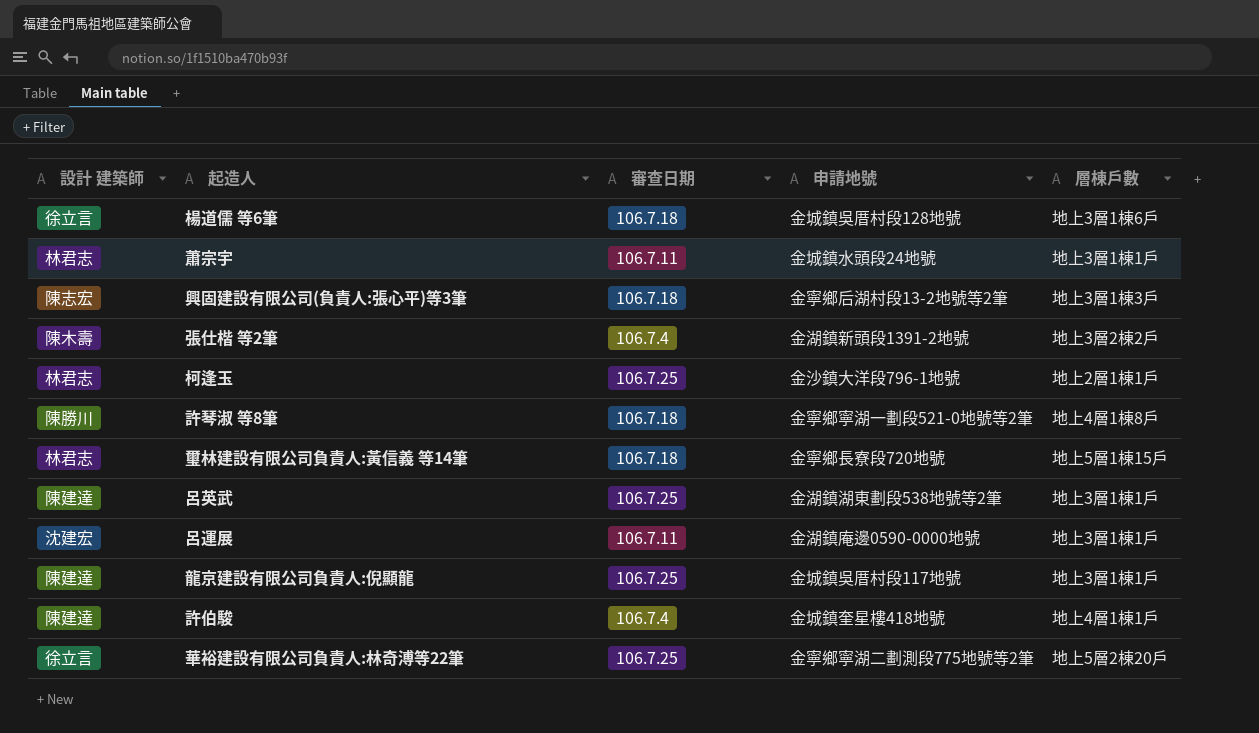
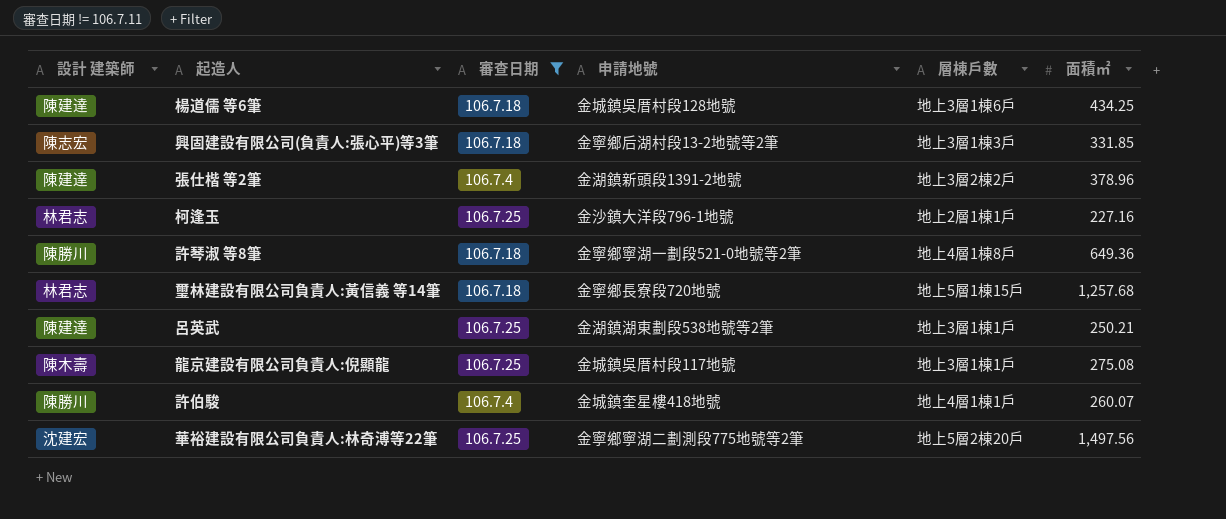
filter: none -> 審查日期 != 106.7.11
column 面積㎡ | position: none -> 6
楊道儒 等6筆 | 設計 建築師: 徐立言 -> 陳建達
張仕楷 等2筆 | 設計 建築師: 陳木壽 -> 陳建達
龍京建設有限公司負責人:倪顯龍 | 設計 建築師: 陳建達 -> 陳木壽
許伯駿 | 設計 建築師: 陳建達 -> 陳勝川
華裕建設有限公司負責人:林奇溥等22筆 | 設計 建築師: 徐立言 -> 沈建宏

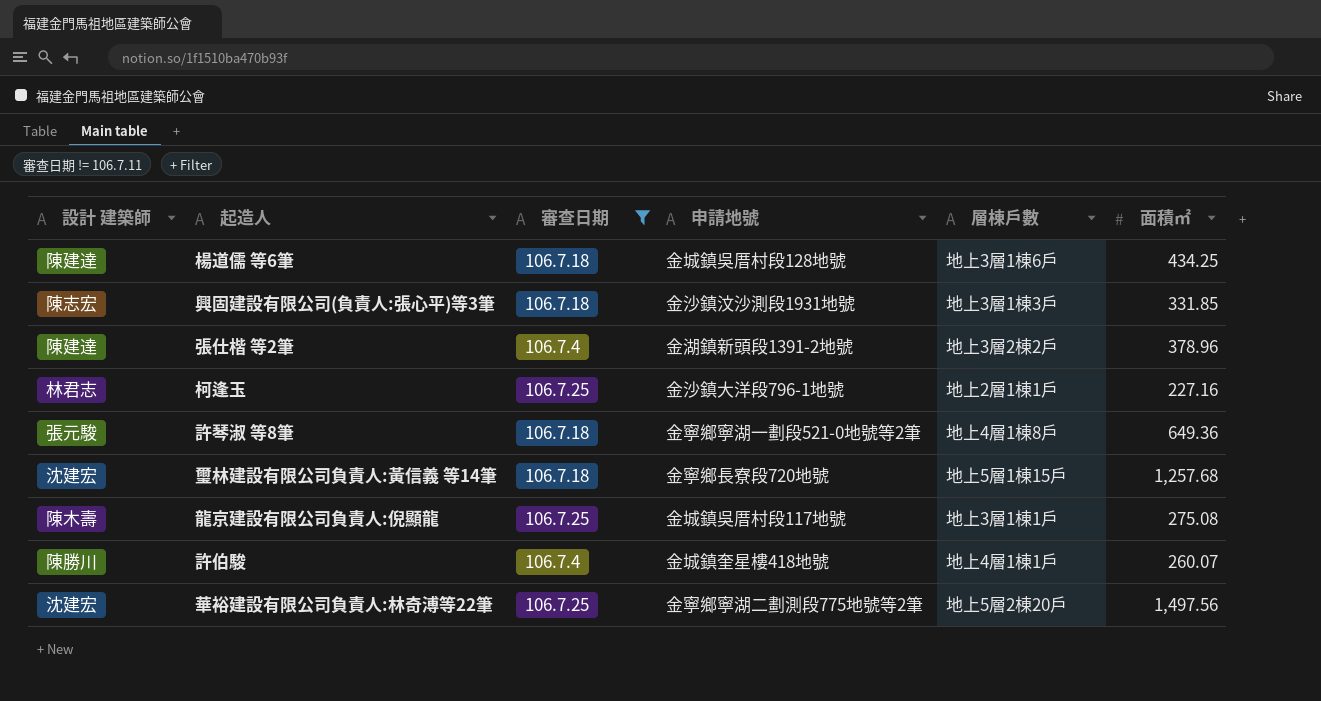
row 呂英武: 陳建達 | 106.7.25 | 金湖鎮湖東劃段538地號等2筆 | 地上3層1棟1戶 | 250.21 -> none
興固建設有限公司(負責人:張心平)等3筆 | 申請地號: 金寧鄉后湖村段13-2地號等2筆 -> 金沙鎮汶沙測段1931地號
許琴淑 等8筆 | 設計 建築師: 陳勝川 -> 張元駿
璽林建設有限公司負責人:黃信義 等14筆 | 設計 建築師: 林君志 -> 沈建宏

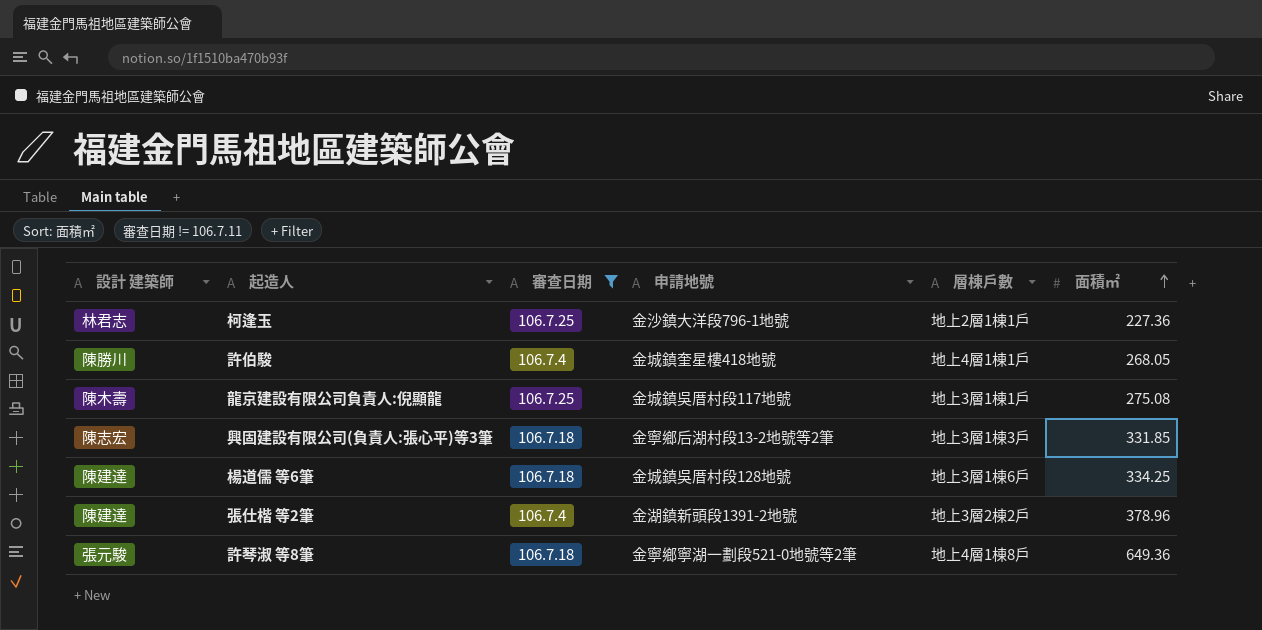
row order: none -> 面積㎡ ascending
row 璽林建設有限公司負責人:黃信義 等14筆: 沈建宏 | 106.7.18 | 金寧鄉長寮段720地號 | 地上5層1棟15戶 | 1,257.68 -> none
row 華裕建設有限公司負責人:林奇溥等22筆: 沈建宏 | 106.7.25 | 金寧鄉寧湖二劃測段775地號等2筆 | 地上5層2棟20戶 | 1,497.56 -> none
柯逢玉 | 面積㎡: 227.16 -> 227.36
許伯駿 | 面積㎡: 260.07 -> 268.05
興固建設有限公司(負責人:張心平)等3筆 | 申請地號: 金沙鎮汶沙測段1931地號 -> 金寧鄉后湖村段13-2地號等2筆
楊道儒 等6筆 | 面積㎡: 434.25 -> 334.25

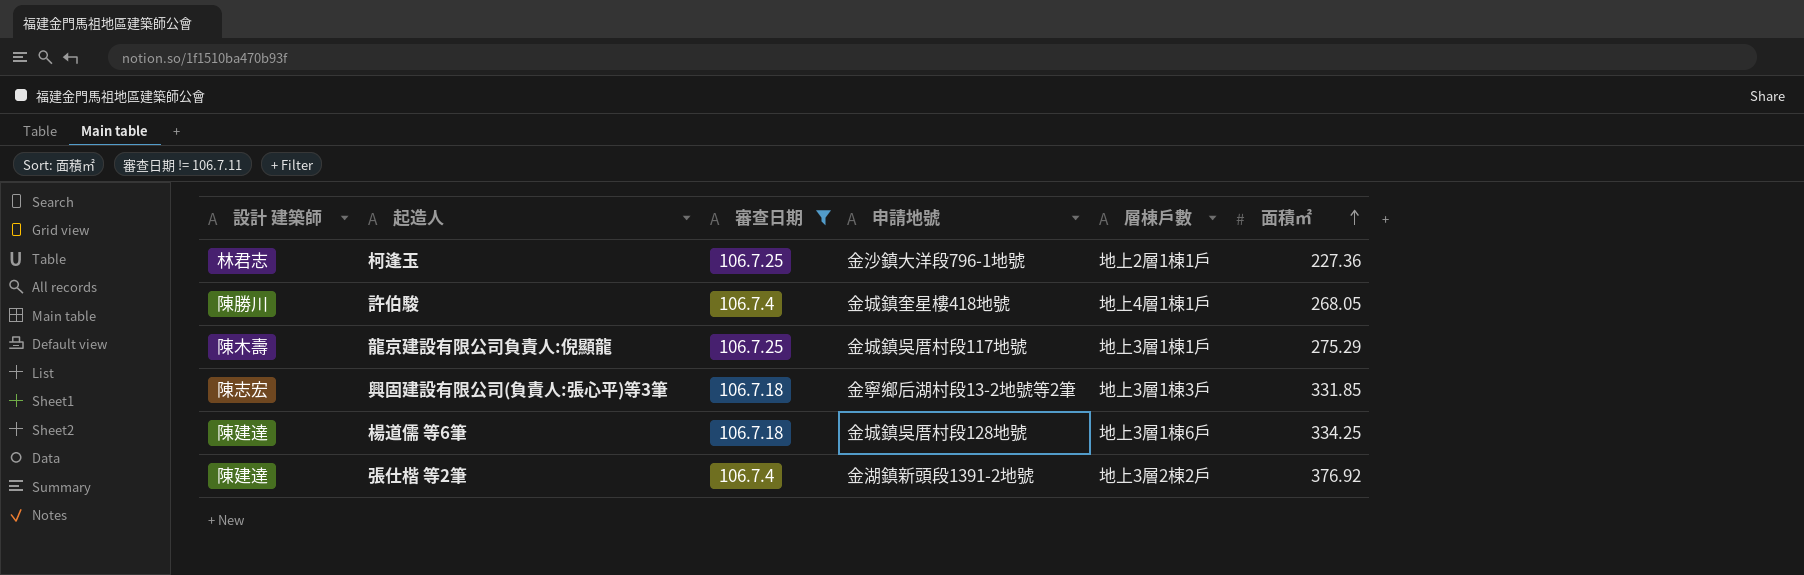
row 許琴淑 等8筆: 張元駿 | 106.7.18 | 金寧鄉寧湖一劃段521-0地號等2筆 | 地上4層1棟8戶 | 649.36 -> none
龍京建設有限公司負責人:倪顯龍 | 面積㎡: 275.08 -> 275.29
張仕楷 等2筆 | 面積㎡: 378.96 -> 376.92

